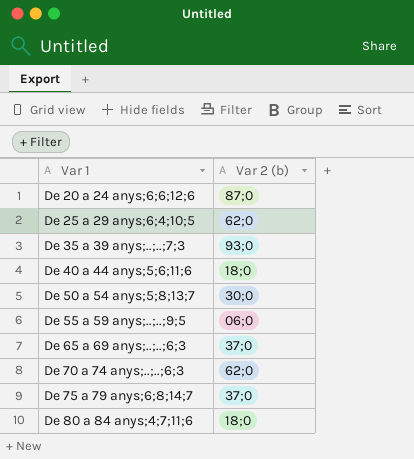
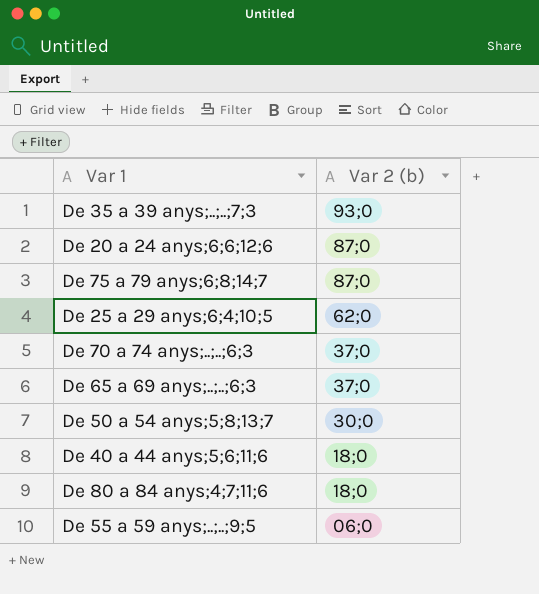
row order: Var 1 ascending -> Var 2 (b) descending
De 75 a 79 anys;6;8;14;7 | Var 2 (b): 37;0 -> 87;0
De 70 a 74 anys;..;..;6;3 | Var 2 (b): 62;0 -> 37;0

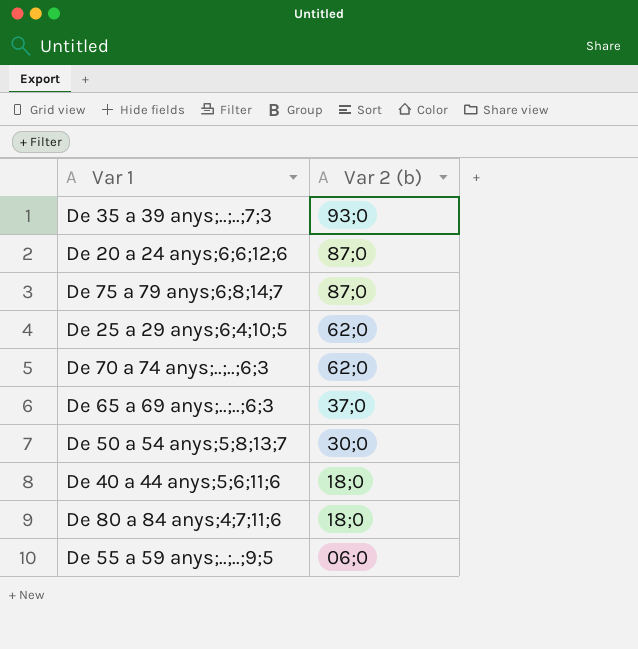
De 70 a 74 anys;..;..;6;3 | Var 2 (b): 37;0 -> 62;0

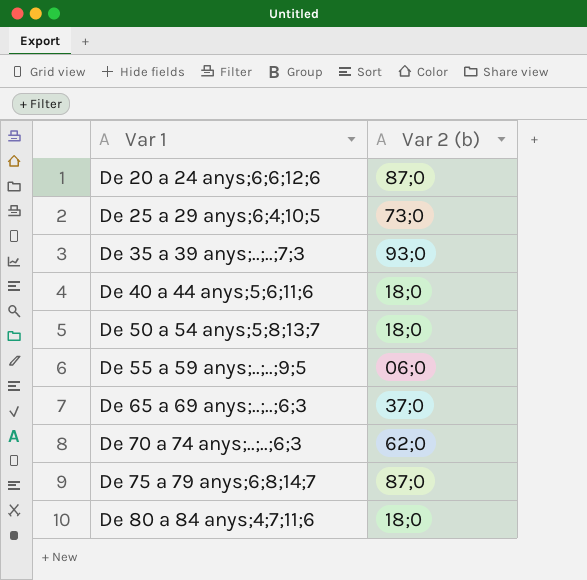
row order: Var 2 (b) descending -> Var 1 ascending
De 25 a 29 anys;6;4;10;5 | Var 2 (b): 62;0 -> 73;0
De 50 a 54 anys;5;8;13;7 | Var 2 (b): 30;0 -> 18;0

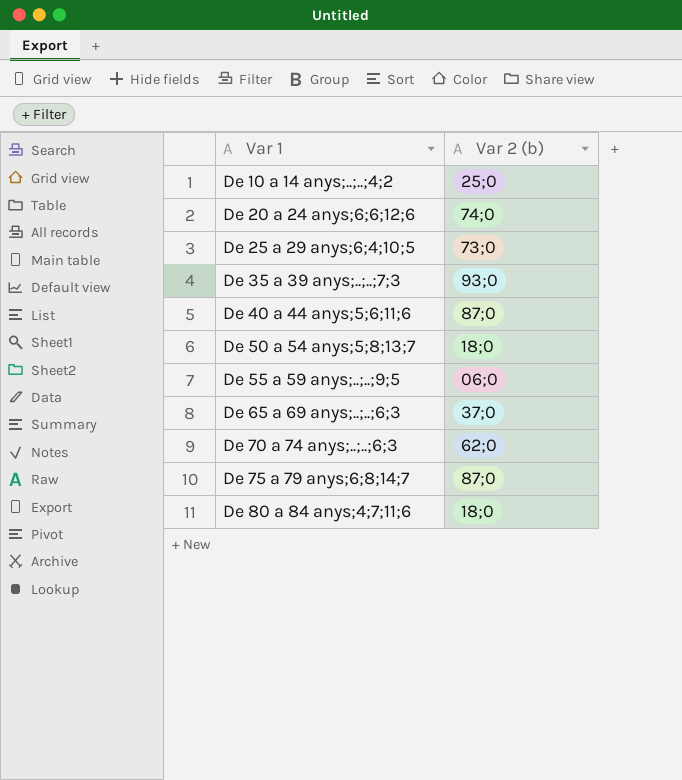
row De 10 a 14 anys;..;..;4;2: none -> 25;0
De 20 a 24 anys;6;6;12;6 | Var 2 (b): 87;0 -> 74;0
De 40 a 44 anys;5;6;11;6 | Var 2 (b): 18;0 -> 87;0

